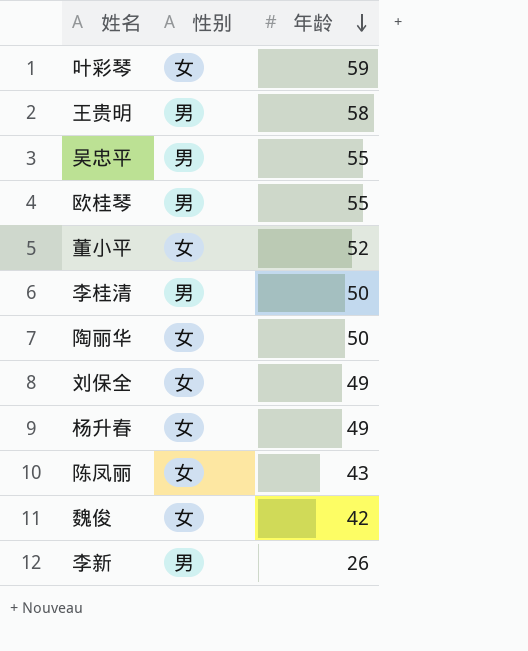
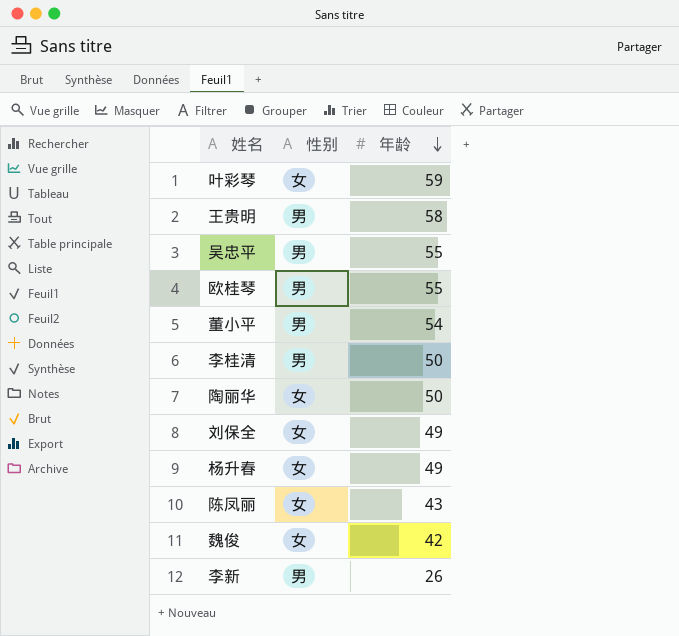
董小平 | 性别: 女 -> 男
董小平 | 年龄: 52 -> 54

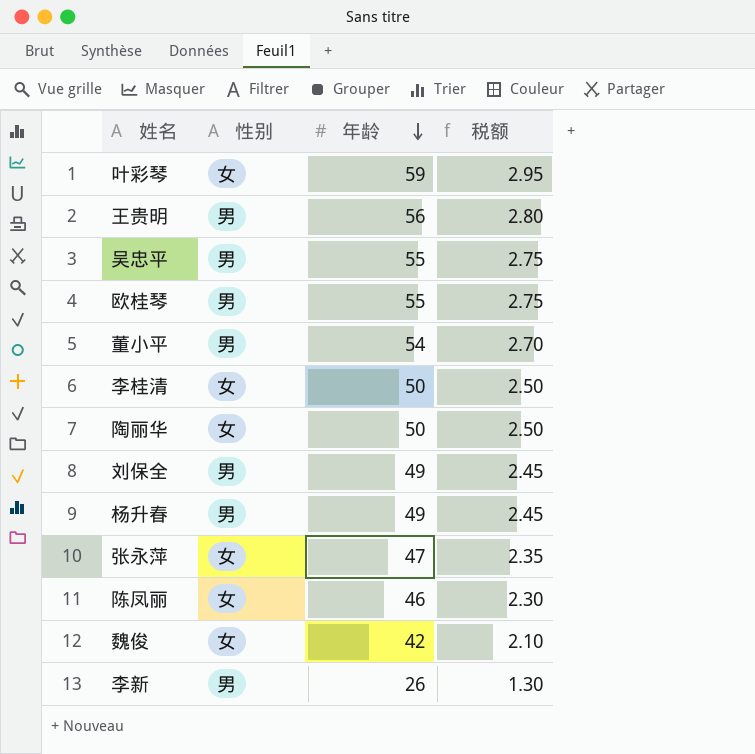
column 税额 | formula: none -> [年龄] * 0.05
王贵明 | 年龄: 58 -> 56
李桂清 | 性别: 男 -> 女
刘保全 | 性别: 女 -> 男
杨升春 | 性别: 女 -> 男
row 张永萍: none -> 女 | 47 | 2.35
陈凤丽 | 年龄: 43 -> 46

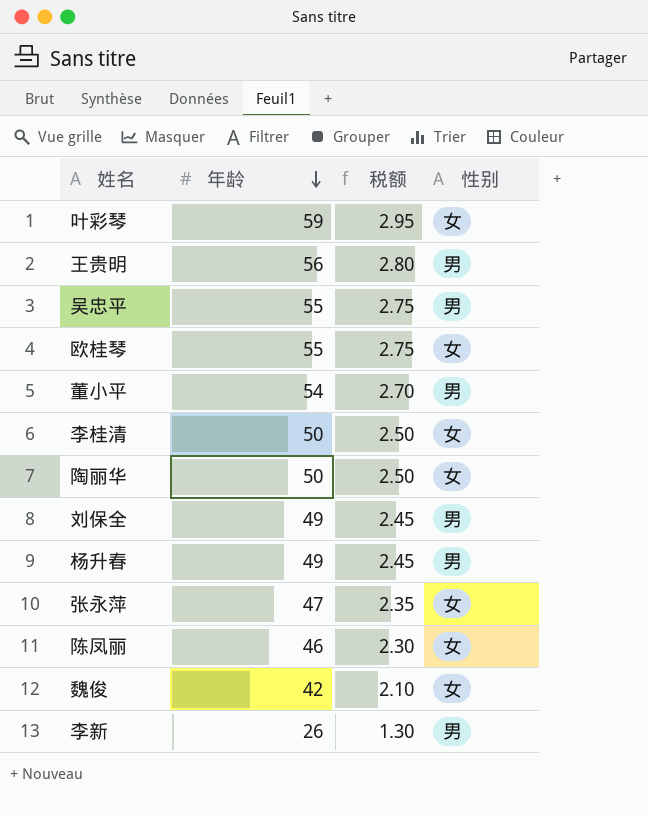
column 性别 | position: 2 -> 4
欧桂琴 | 性别: 男 -> 女

